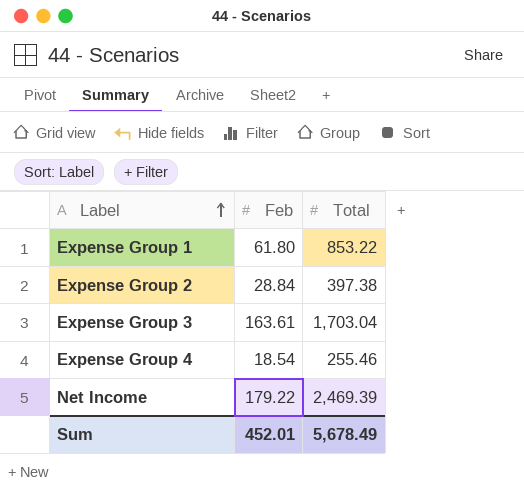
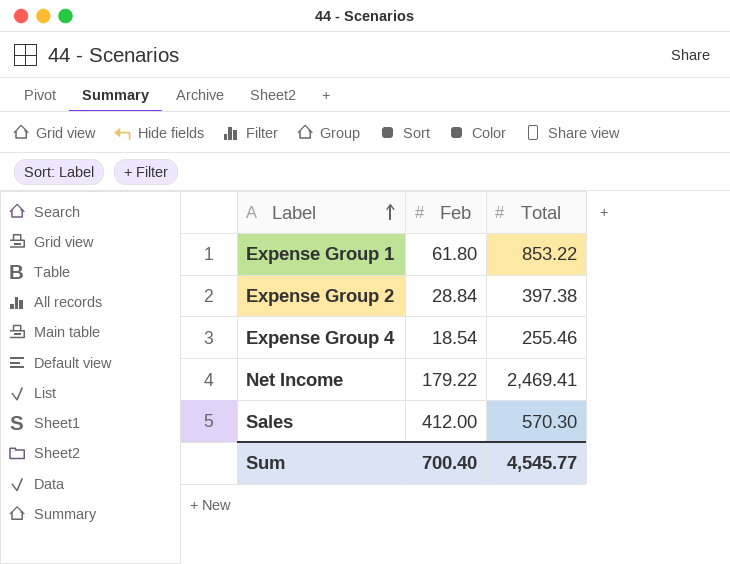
row Expense Group 3: 163.61 | 1,703.04 -> none
Net Income | Total: 2,469.39 -> 2,469.41
row Sales: none -> 412.00 | 570.30
Sum | Feb: 452.01 -> 700.40
Sum | Total: 5,678.49 -> 4,545.77

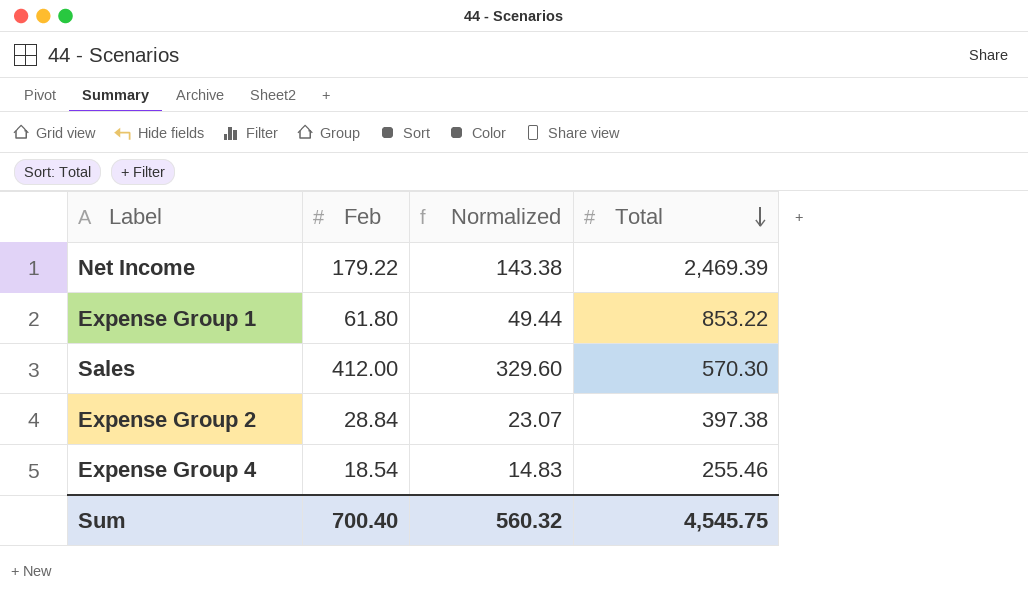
row order: Label ascending -> Total descending
column Normalized | formula: none -> [Feb] * 0.8
Net Income | Total: 2,469.41 -> 2,469.39
Sum | Total: 4,545.77 -> 4,545.75

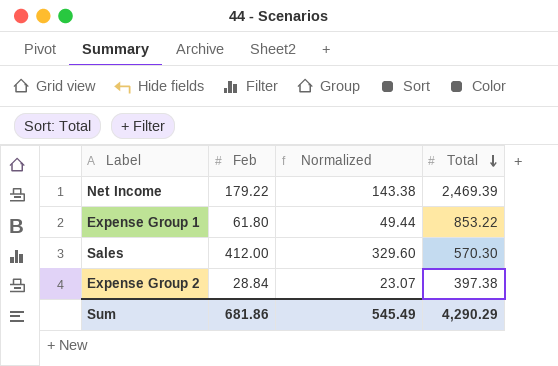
row Expense Group 4: 18.54 | 14.83 | 255.46 -> none
Sum | Feb: 700.40 -> 681.86
Sum | Normalized: 560.32 -> 545.49
Sum | Total: 4,545.75 -> 4,290.29

